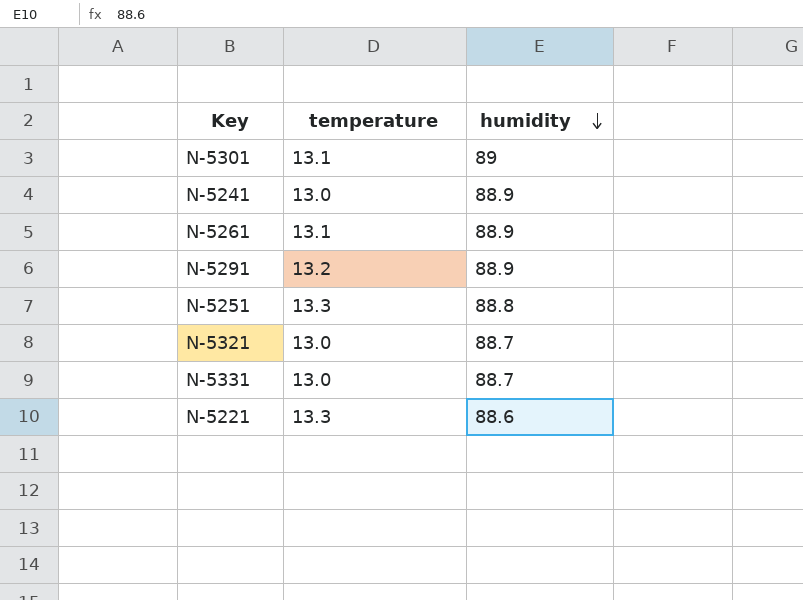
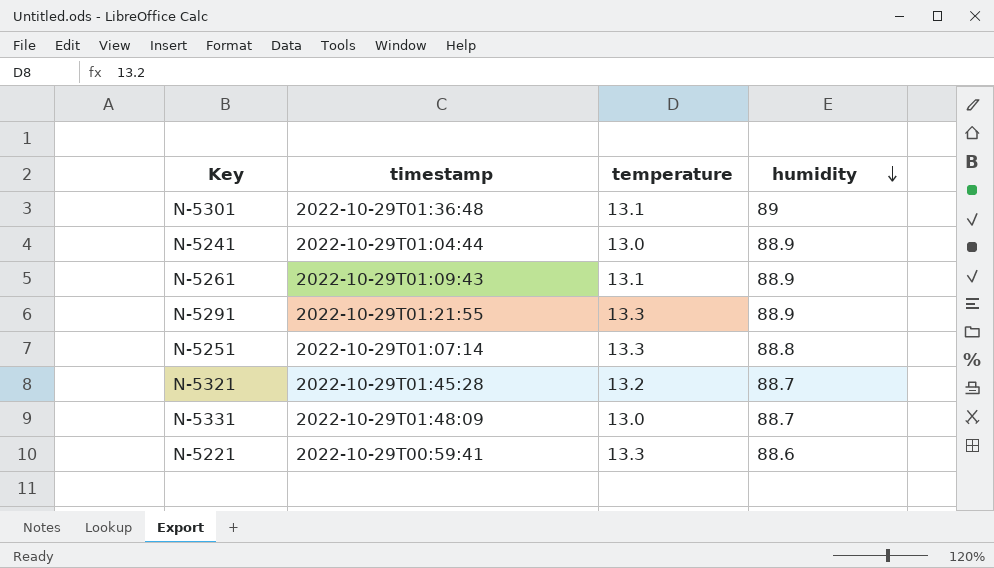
column timestamp | position: none -> 2
N-5291 | temperature: 13.2 -> 13.3
N-5321 | temperature: 13.0 -> 13.2

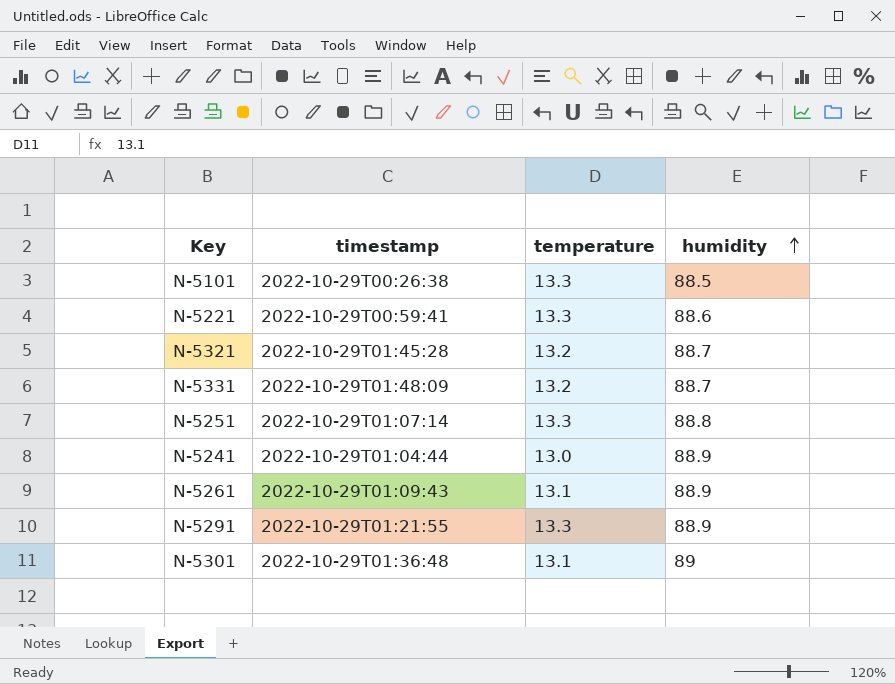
row order: humidity descending -> humidity ascending
row N-5101: none -> 2022-10-29T00:26:38 | 13.3 | 88.5
N-5331 | temperature: 13.0 -> 13.2

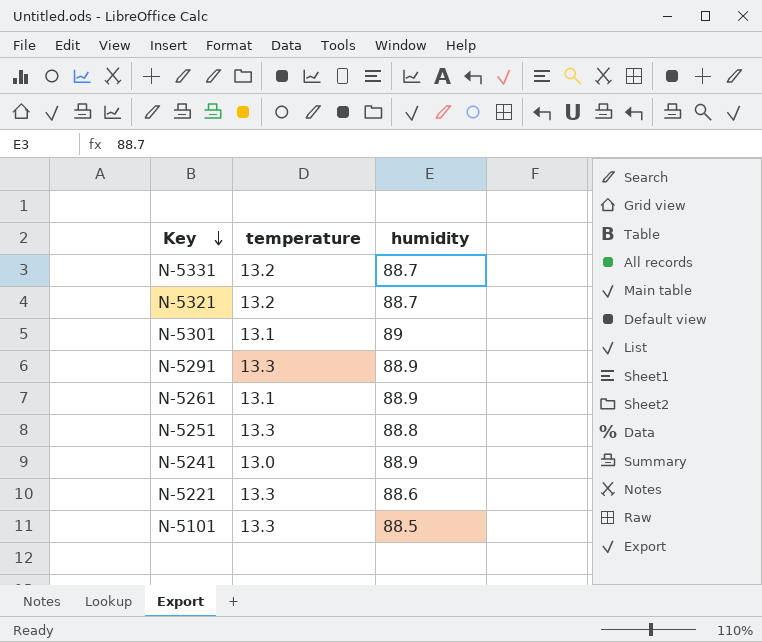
row order: humidity ascending -> Key descending
column timestamp | position: 2 -> none

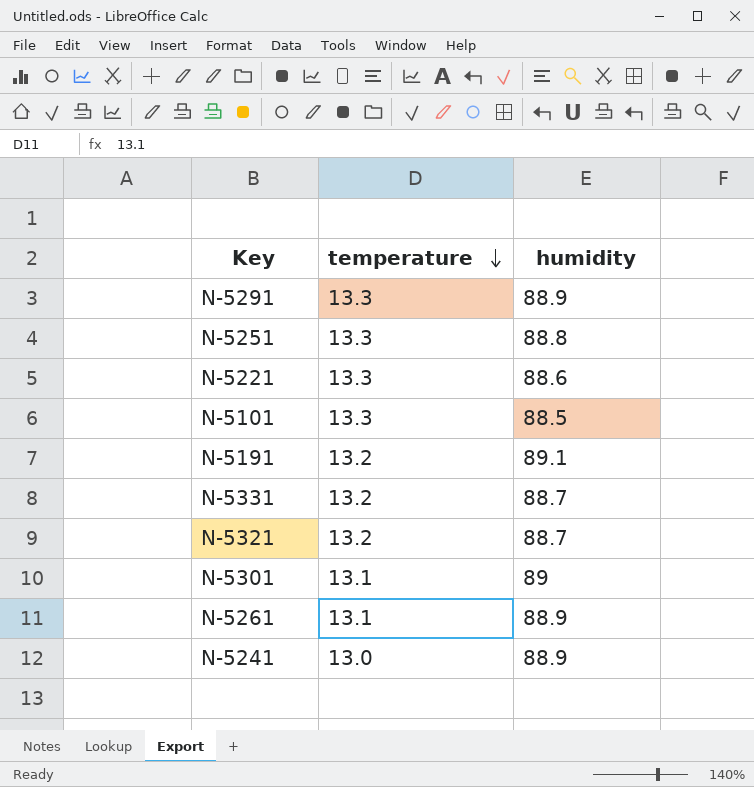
row order: Key descending -> temperature descending
row N-5191: none -> 13.2 | 89.1

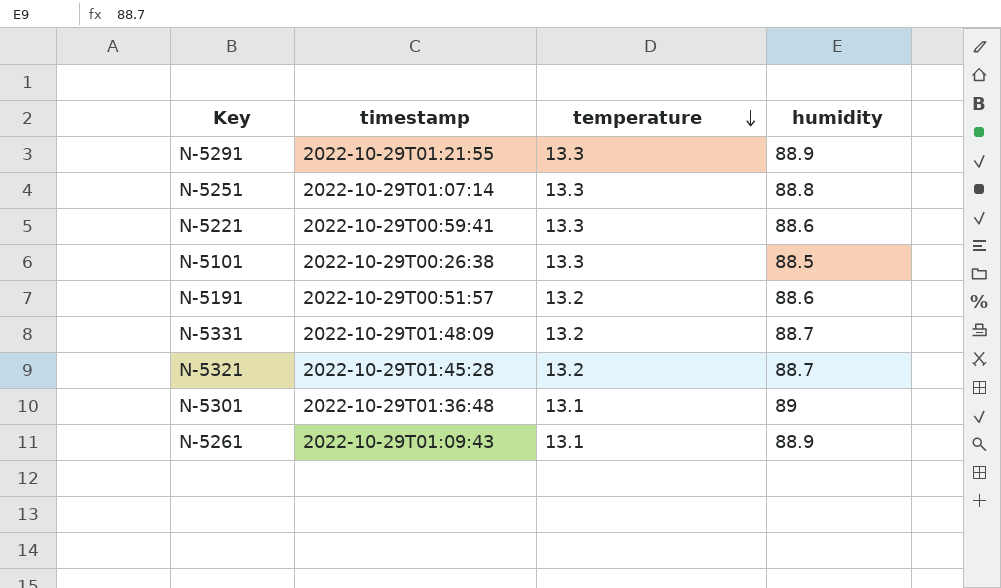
column timestamp | position: none -> 2
row N-5241: 13.0 | 88.9 -> none
N-5191 | humidity: 89.1 -> 88.6

